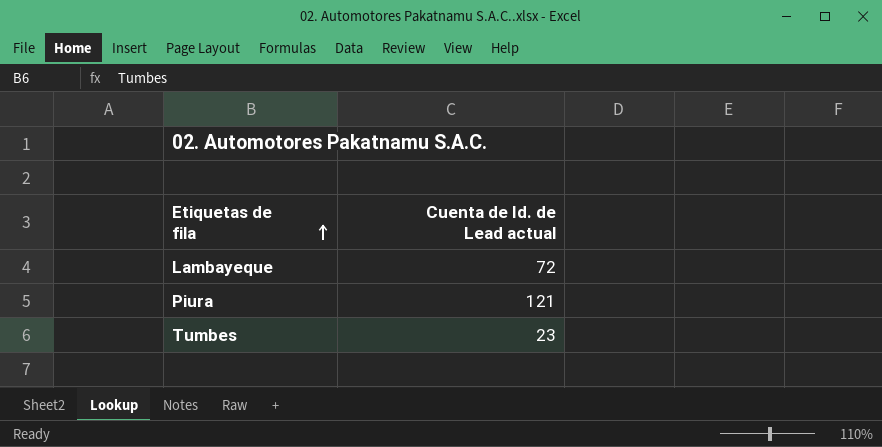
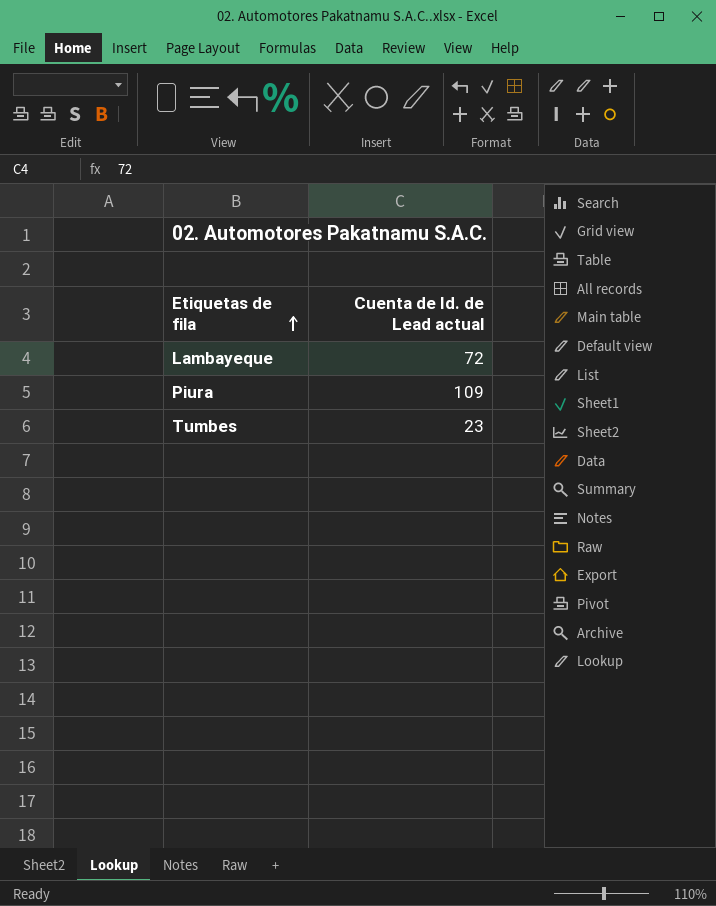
Piura | Cuenta de Id. de Lead actual: 121 -> 109

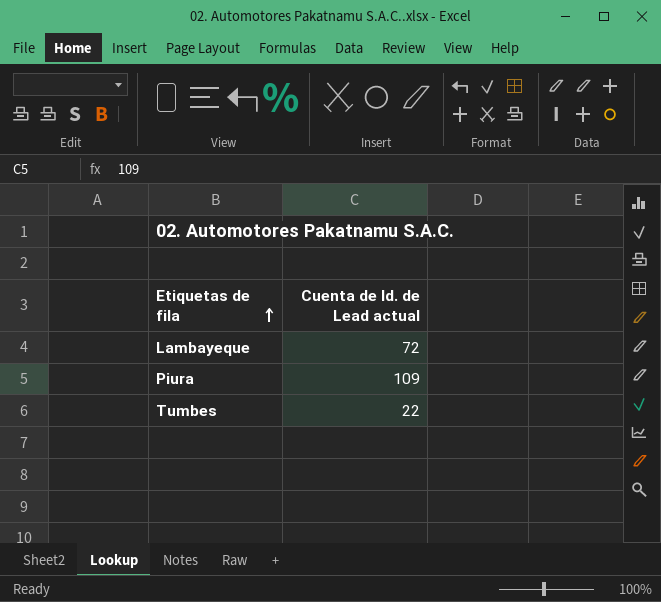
Tumbes | Cuenta de Id. de Lead actual: 23 -> 22

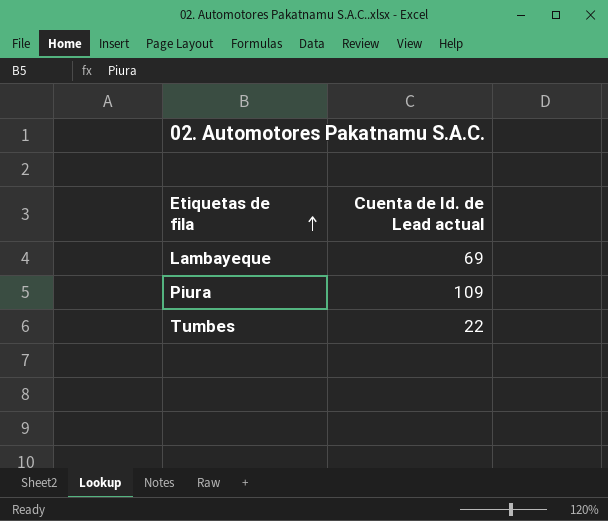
Lambayeque | Cuenta de Id. de Lead actual: 72 -> 69

